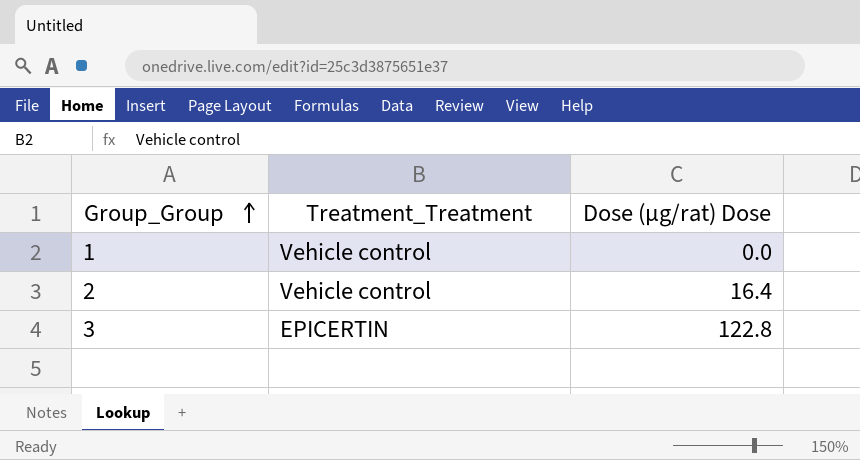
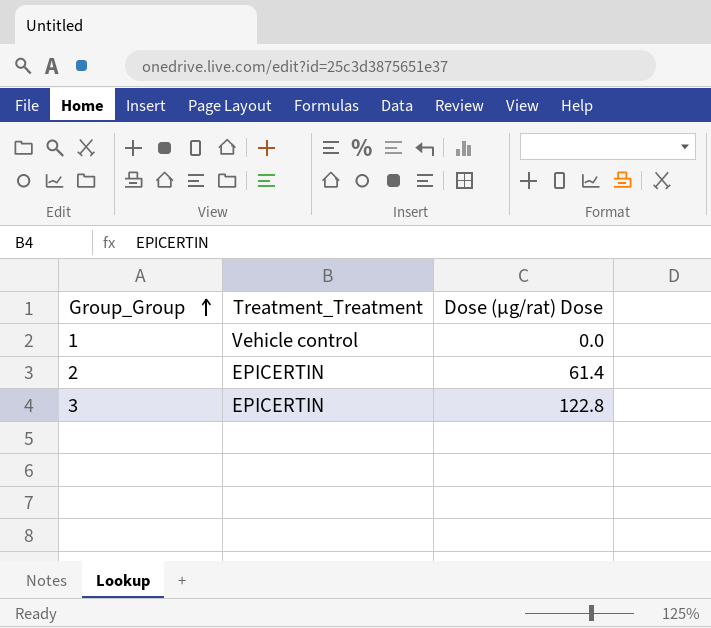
2 | Treatment_Treatment: Vehicle control -> EPICERTIN
2 | Dose (μg/rat) Dose: 16.4 -> 61.4

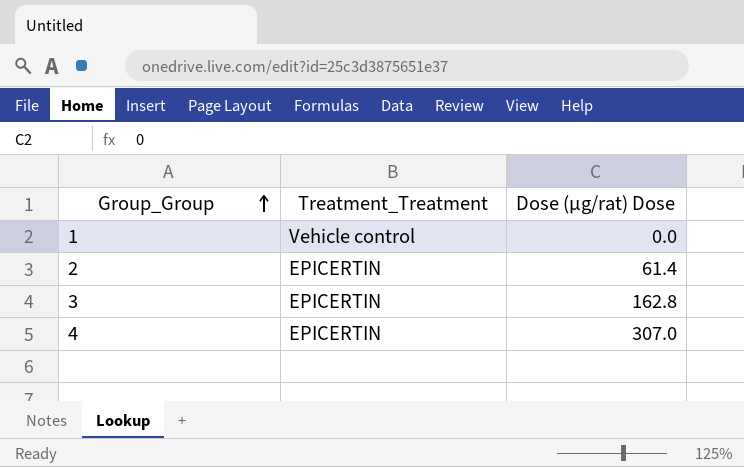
3 | Dose (μg/rat) Dose: 122.8 -> 162.8
row 4: none -> EPICERTIN | 307.0

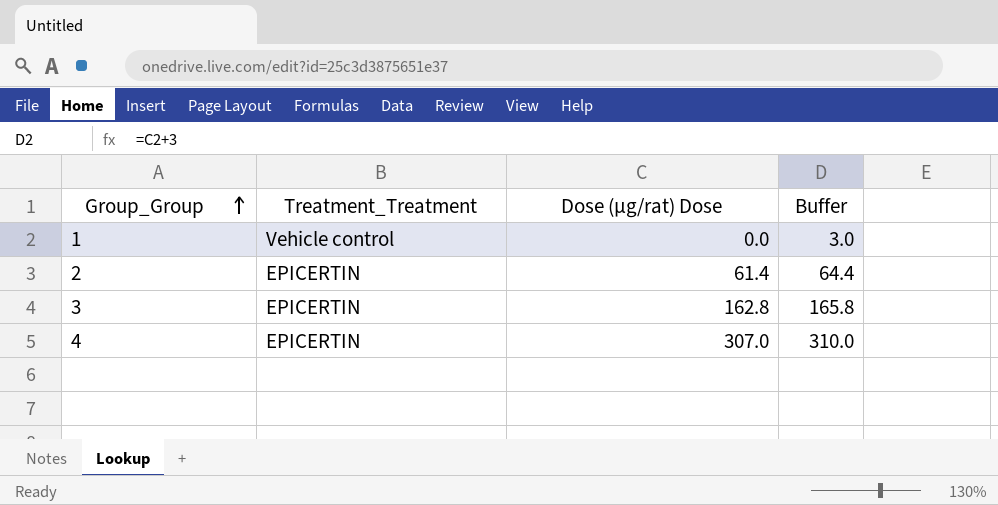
column Buffer | formula: none -> [Dose (μg/rat) Dose] + 3

